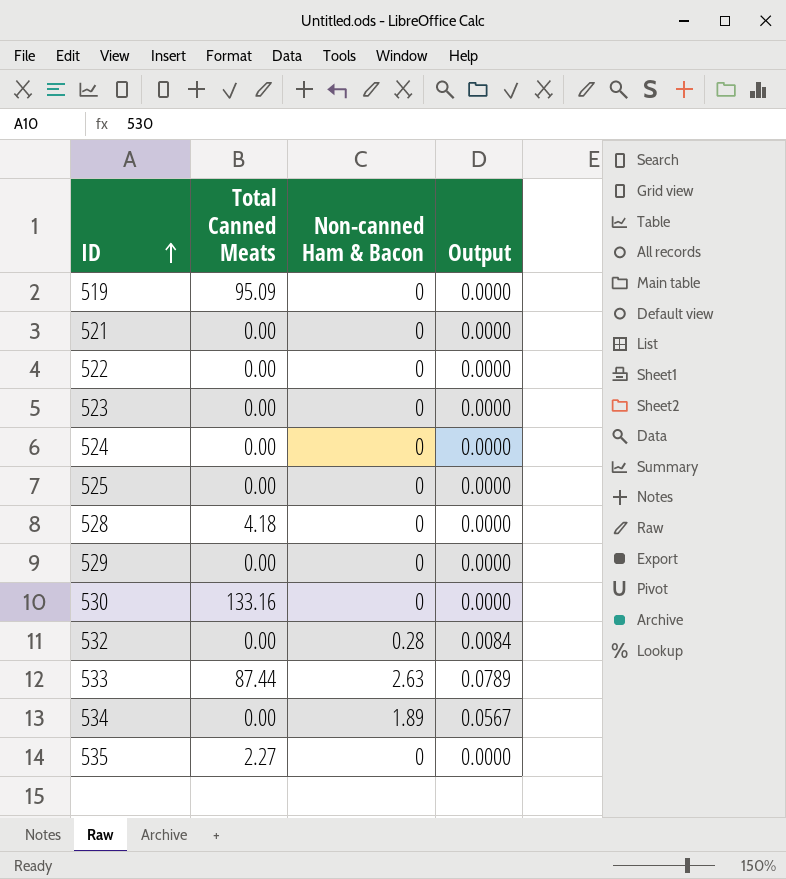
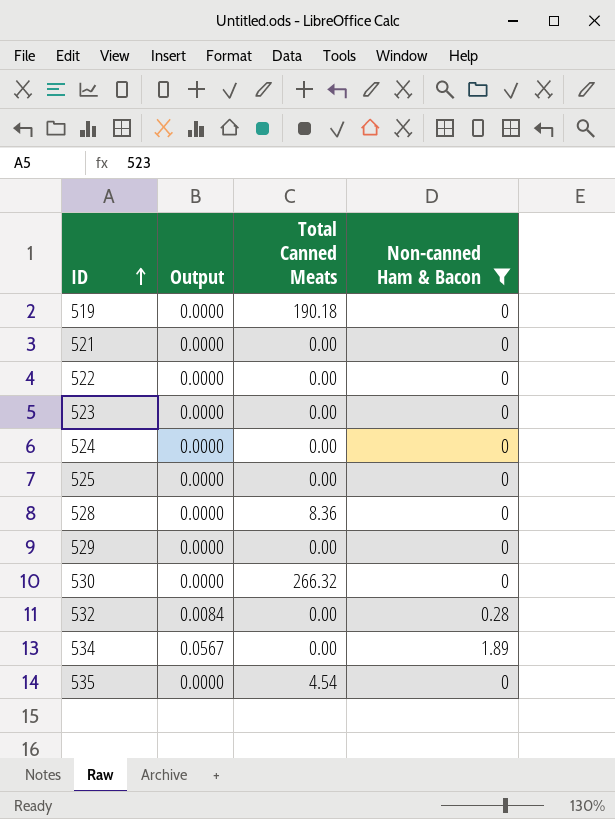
filter: none -> Non-canned Ham & Bacon != 2.63
column Output | position: 4 -> 2
519 | Total Canned Meats: 95.09 -> 190.18
528 | Total Canned Meats: 4.18 -> 8.36
530 | Total Canned Meats: 133.16 -> 266.32
535 | Total Canned Meats: 2.27 -> 4.54

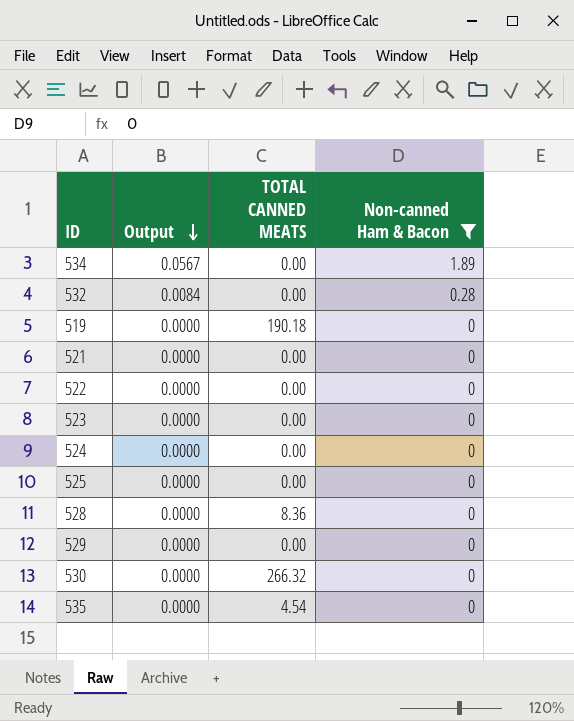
row order: ID ascending -> Output descending
column name: Total Canned Meats -> TOTAL CANNED MEATS

